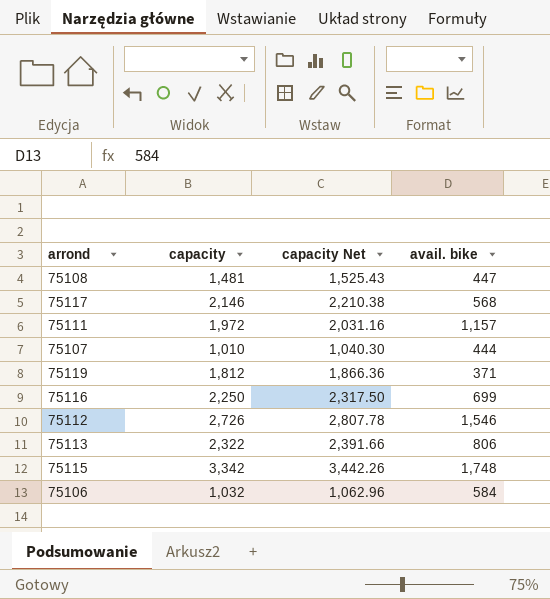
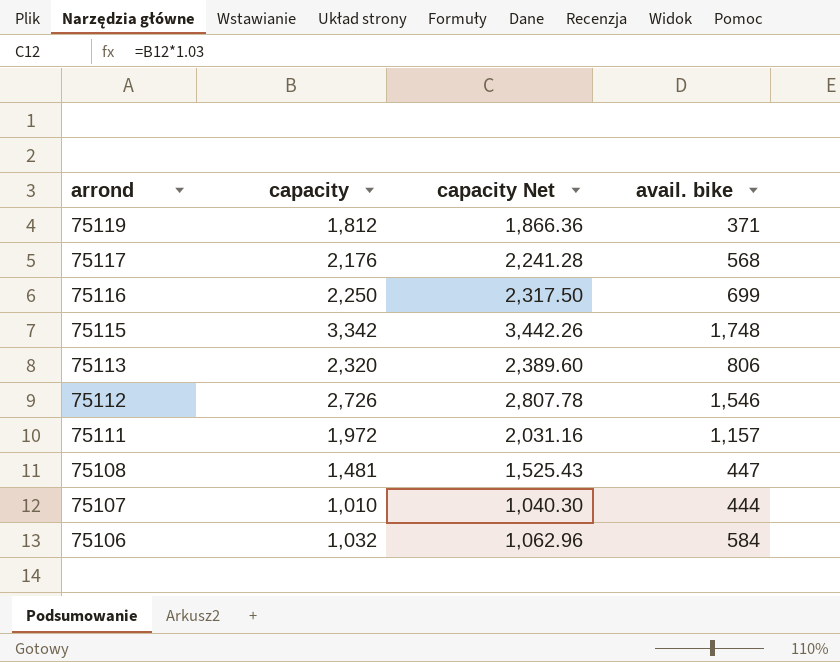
row order: none -> arrond descending
75117 | capacity: 2,146 -> 2,176
75117 | capacity Net: 2,210.38 -> 2,241.28
75113 | capacity: 2,322 -> 2,320
75113 | capacity Net: 2,391.66 -> 2,389.60

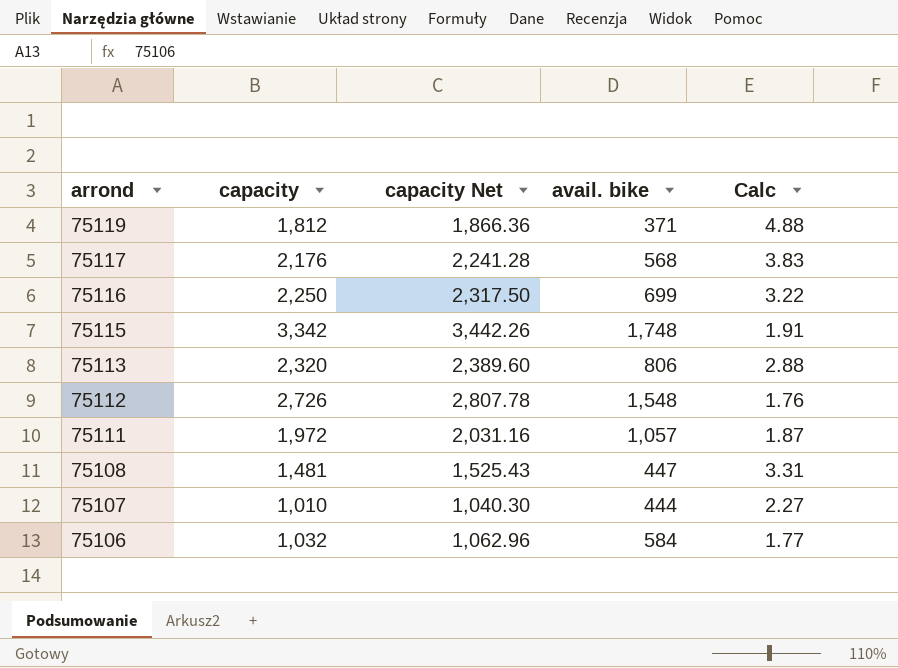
column Calc | formula: none -> [capacity] / [avail. bike]
75112 | avail. bike: 1,546 -> 1,548
75111 | avail. bike: 1,157 -> 1,057

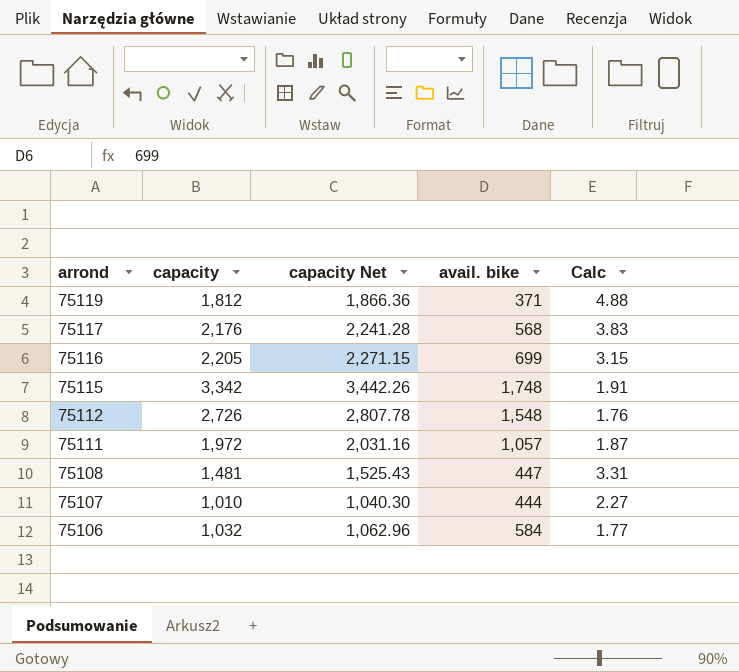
row 75113: 2,320 | 2,389.60 | 806 | 2.88 -> none
75116 | capacity: 2,250 -> 2,205
75116 | capacity Net: 2,317.50 -> 2,271.15
75116 | Calc: 3.22 -> 3.15

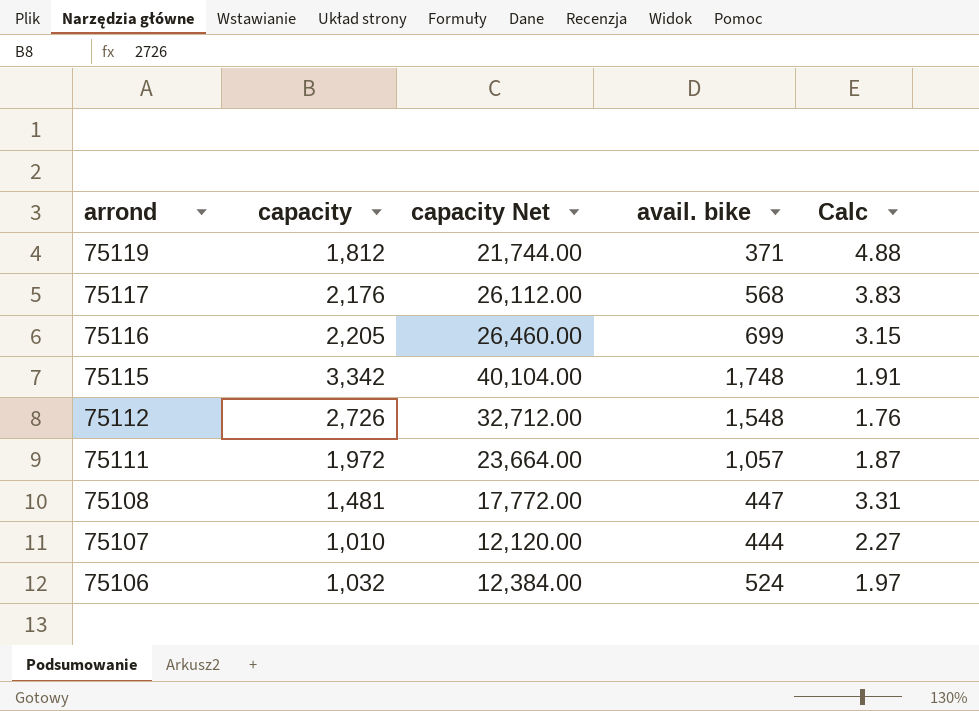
column capacity Net | formula: [capacity] * 1.03 -> [capacity] * 12
75106 | avail. bike: 584 -> 524
75106 | Calc: 1.77 -> 1.97

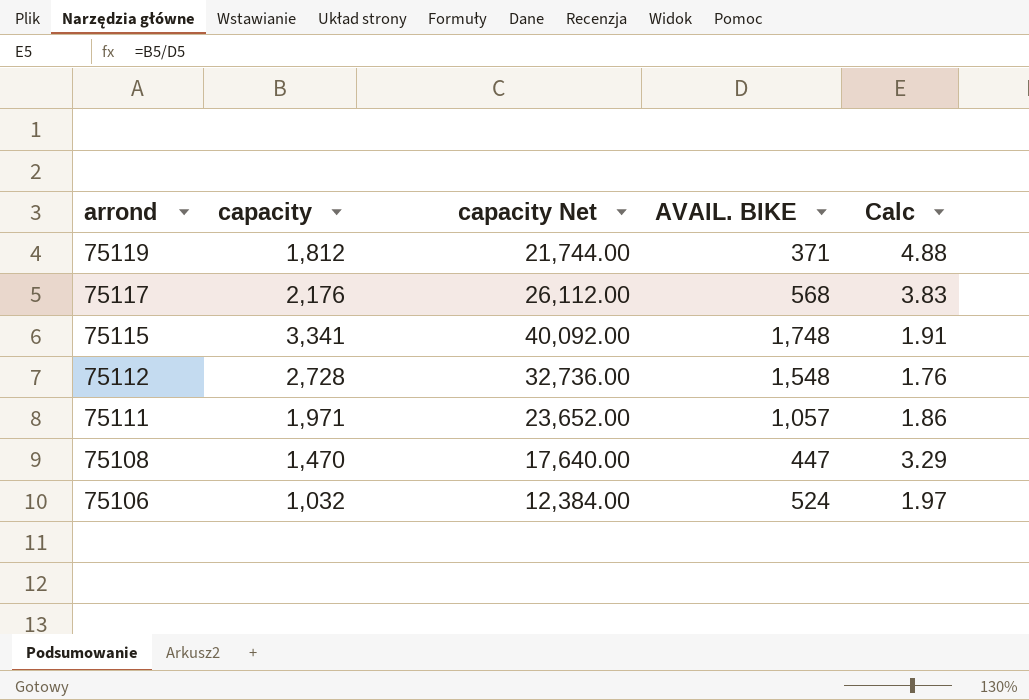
column name: avail. bike -> AVAIL. BIKE
row 75116: 2,205 | 26,460.00 | 699 | 3.15 -> none
row 75107: 1,010 | 12,120.00 | 444 | 2.27 -> none
75115 | capacity: 3,342 -> 3,341
75115 | capacity Net: 40,104.00 -> 40,092.00
75112 | capacity: 2,726 -> 2,728
75112 | capacity Net: 32,712.00 -> 32,736.00
75111 | capacity: 1,972 -> 1,971
75111 | capacity Net: 23,664.00 -> 23,652.00
75111 | Calc: 1.87 -> 1.86
75108 | capacity: 1,481 -> 1,470
75108 | capacity Net: 17,772.00 -> 17,640.00
75108 | Calc: 3.31 -> 3.29

